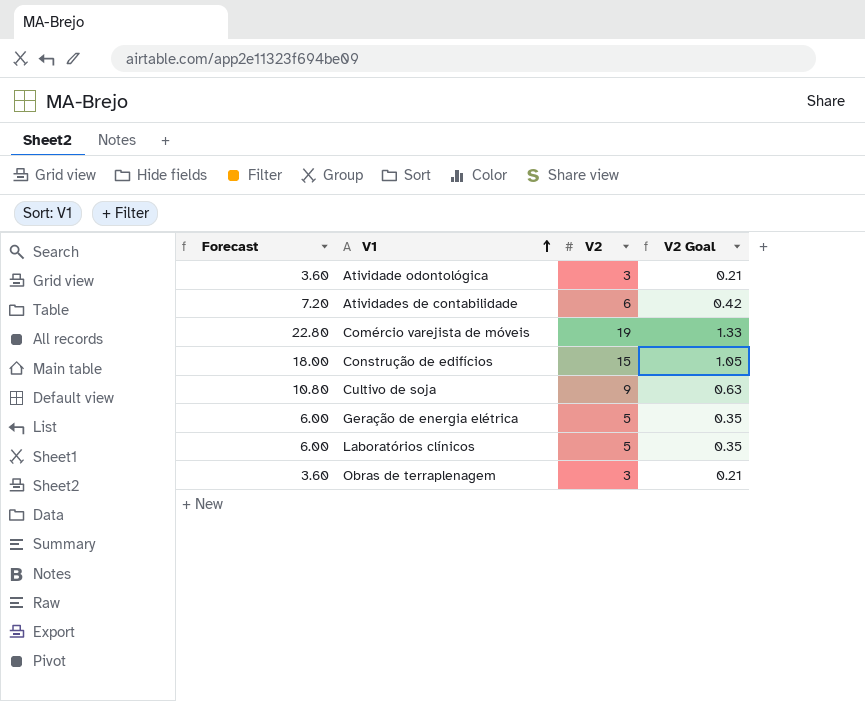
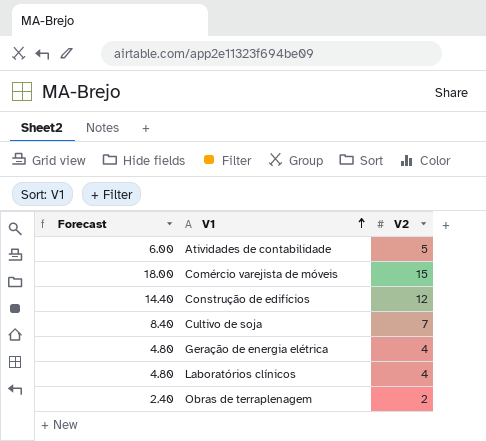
column V2 Goal | formula: [V2] * 0.07 -> none
row Atividade odontológica: 3.60 | 3 | 0.21 -> none
Atividades de contabilidade | Forecast: 7.20 -> 6.00
Atividades de contabilidade | V2: 6 -> 5
Comércio varejista de móveis | Forecast: 22.80 -> 18.00
Comércio varejista de móveis | V2: 19 -> 15
Construção de edifícios | Forecast: 18.00 -> 14.40
Construção de edifícios | V2: 15 -> 12
Cultivo de soja | Forecast: 10.80 -> 8.40
Cultivo de soja | V2: 9 -> 7
Geração de energia elétrica | Forecast: 6.00 -> 4.80
Geração de energia elétrica | V2: 5 -> 4
Laboratórios clínicos | Forecast: 6.00 -> 4.80
Laboratórios clínicos | V2: 5 -> 4
Obras de terraplenagem | Forecast: 3.60 -> 2.40
Obras de terraplenagem | V2: 3 -> 2

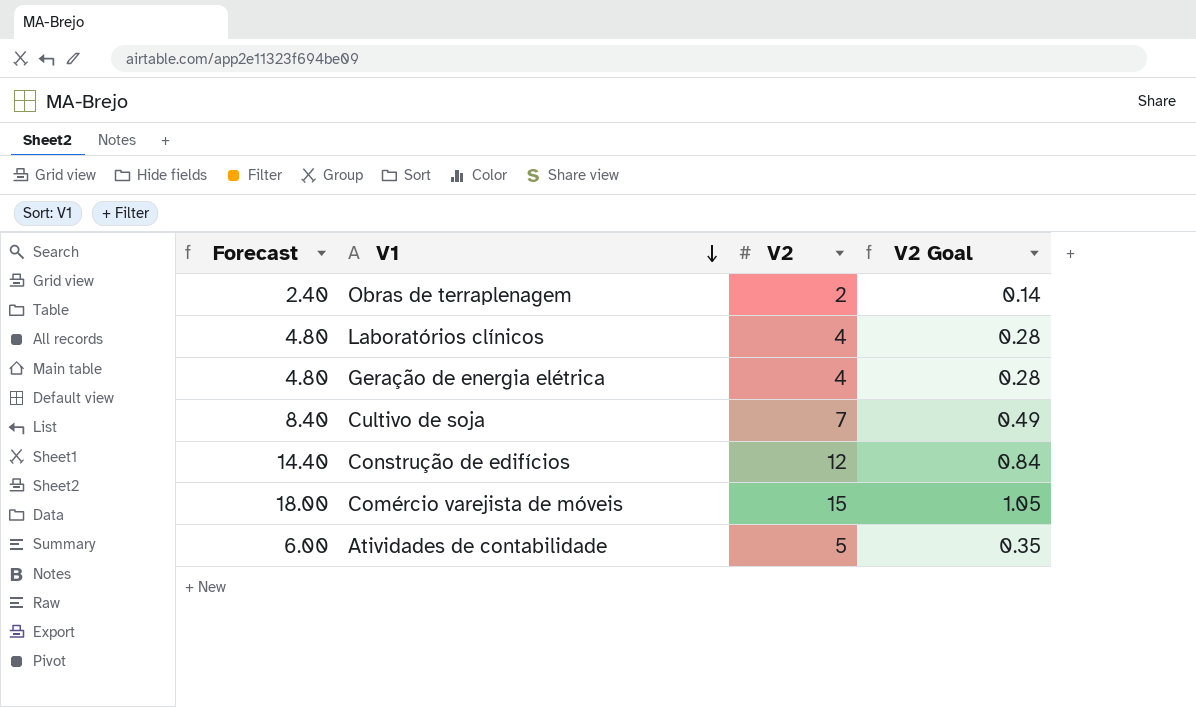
row order: V1 ascending -> V1 descending
column V2 Goal | formula: none -> [V2] * 0.07

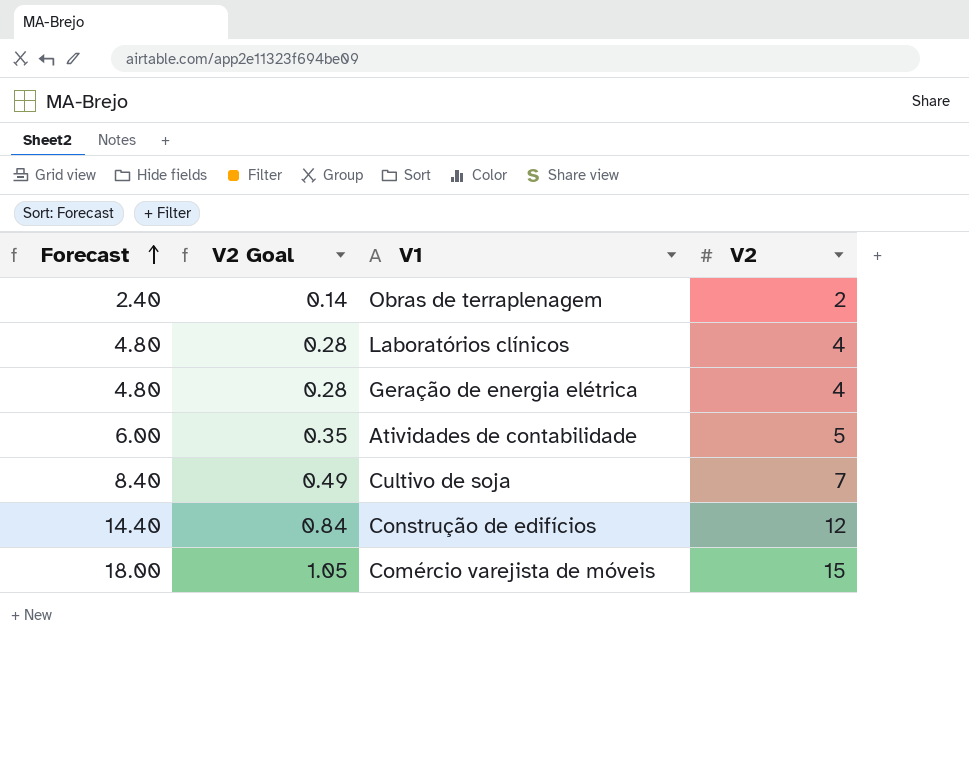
row order: V1 descending -> Forecast ascending
column V2 Goal | position: 4 -> 2

